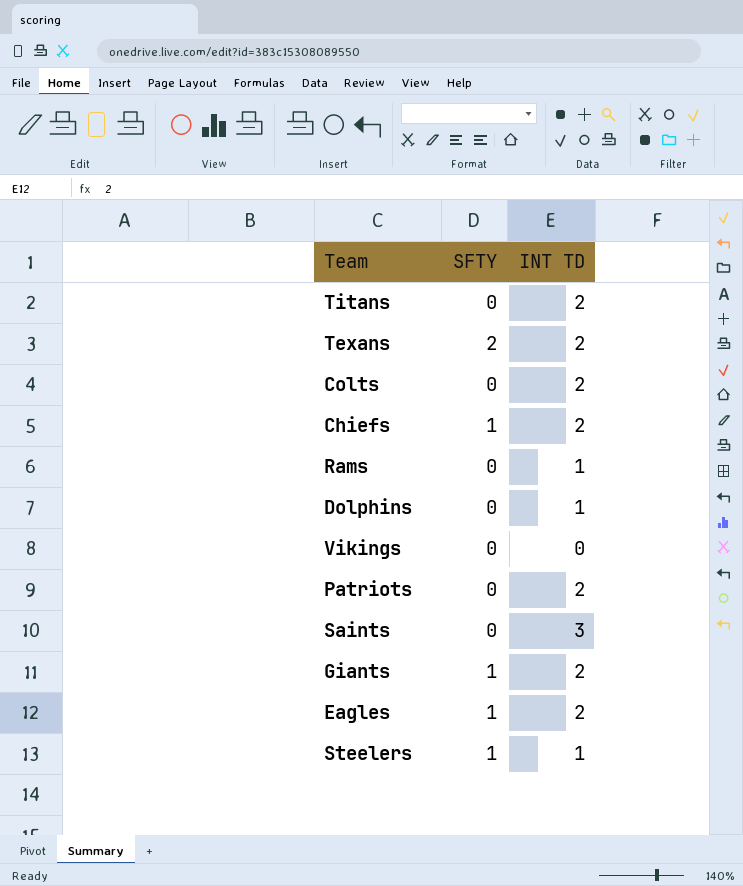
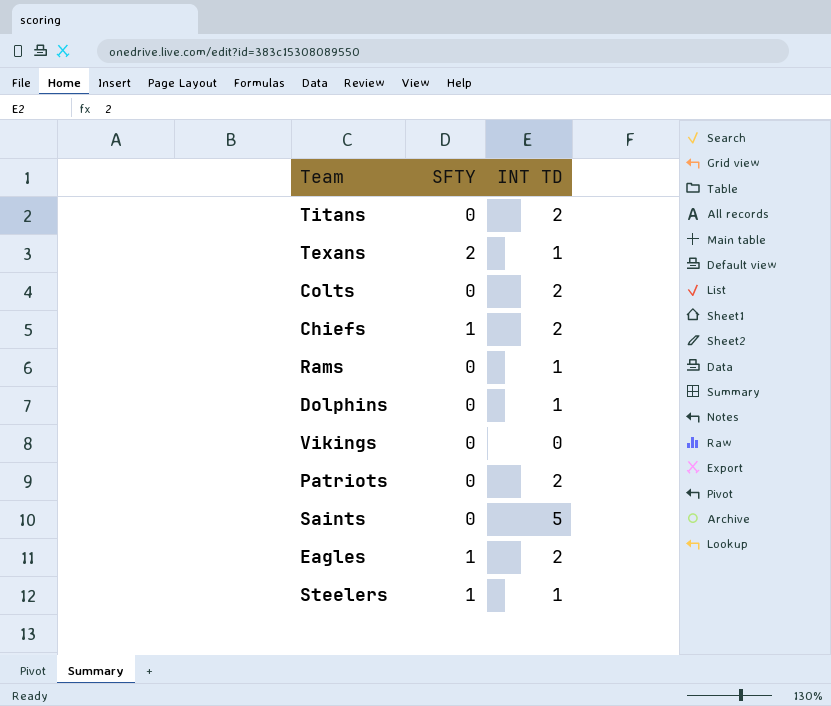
row Giants: 1 | 2 -> none
Texans | INT TD: 2 -> 1
Saints | INT TD: 3 -> 5

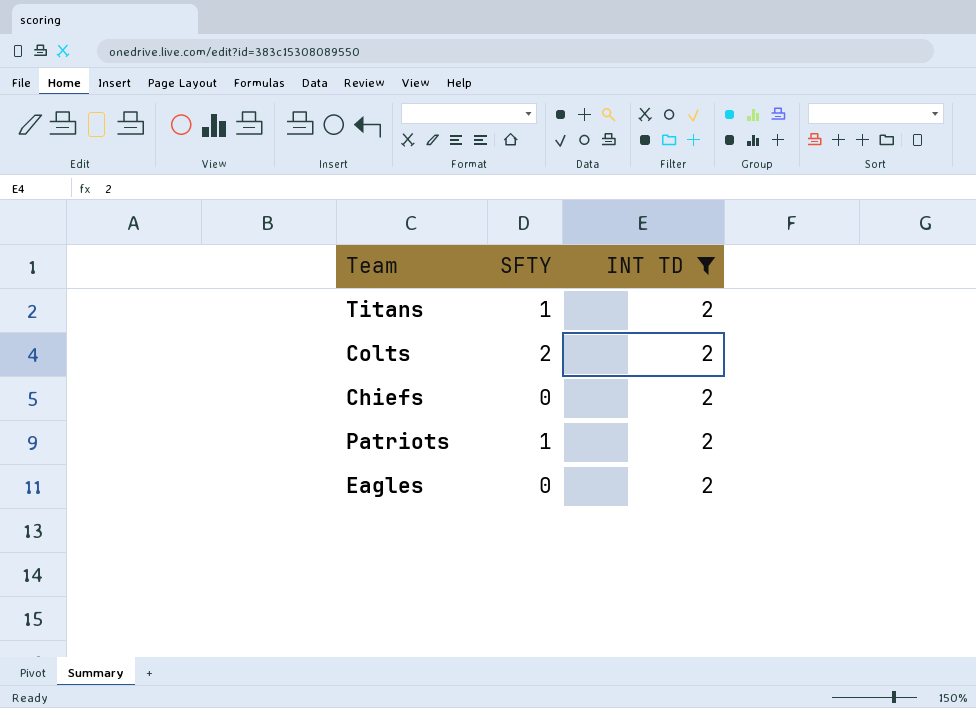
filter: none -> INT TD = 2
Titans | SFTY: 0 -> 1
Colts | SFTY: 0 -> 2
Chiefs | SFTY: 1 -> 0
Patriots | SFTY: 0 -> 1
Eagles | SFTY: 1 -> 0

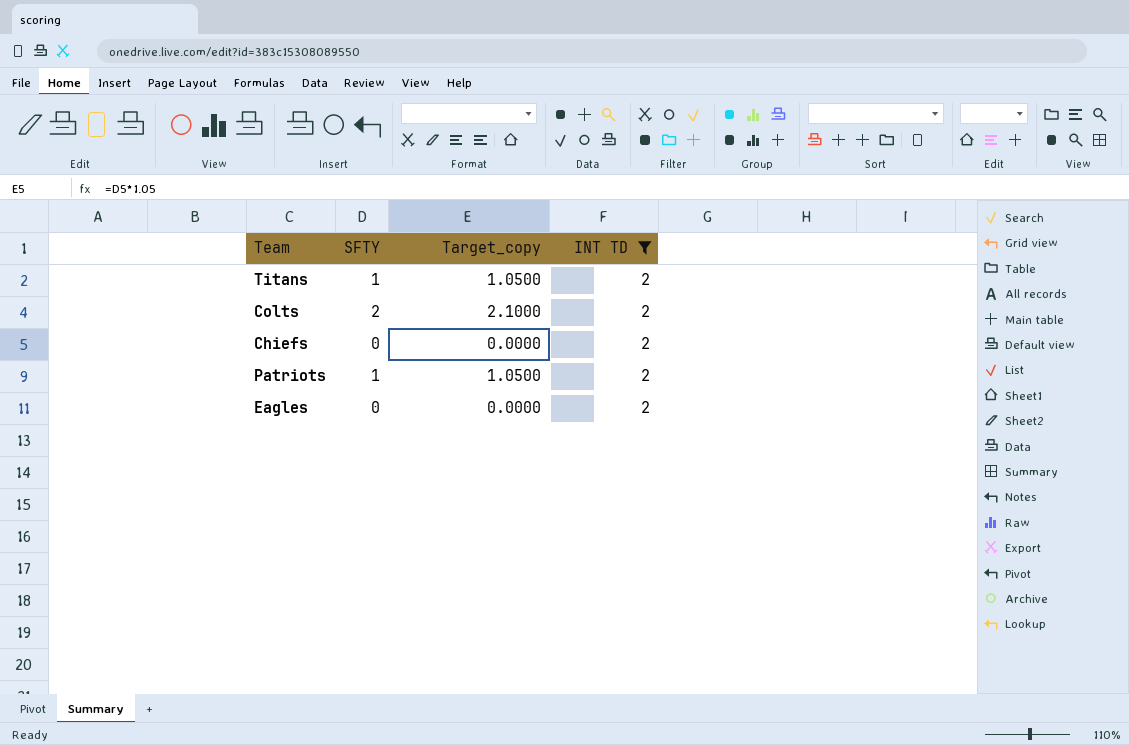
column Target_copy | formula: none -> [SFTY] * 1.05

